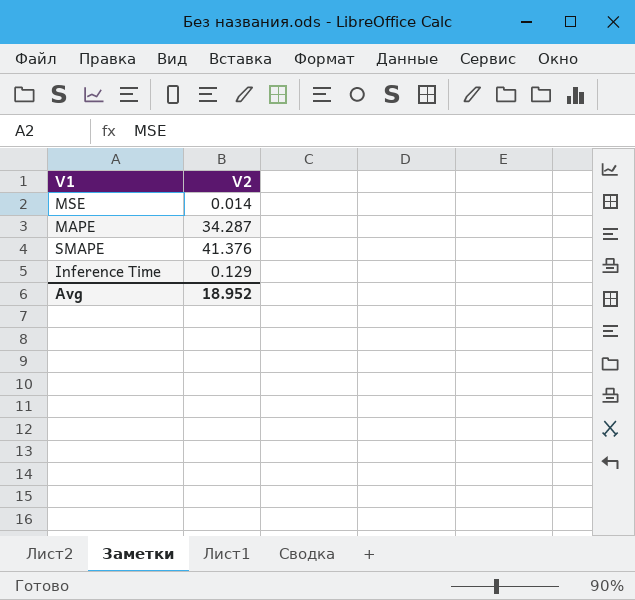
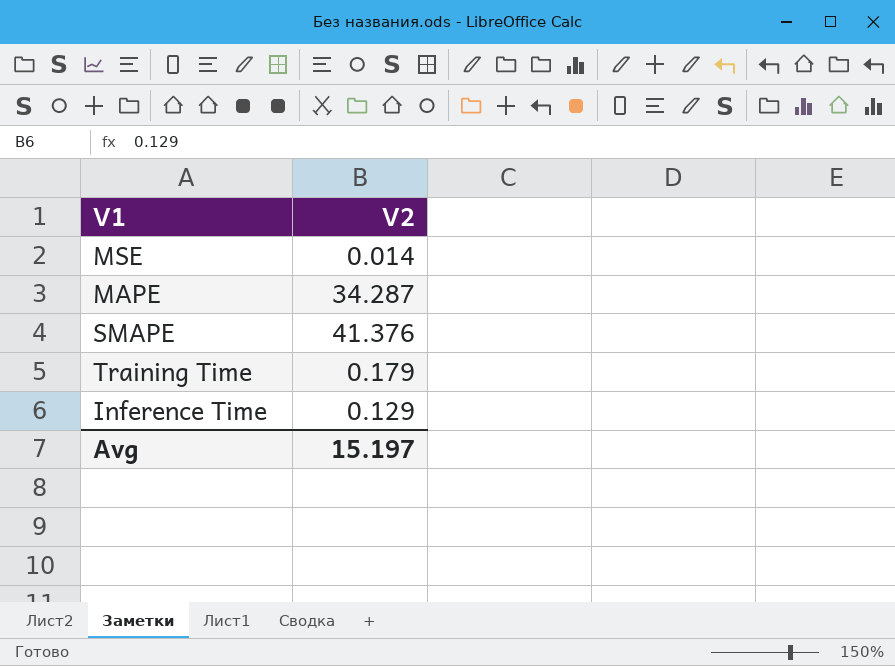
row Training Time: none -> 0.179
Avg | V2: 18.952 -> 15.197

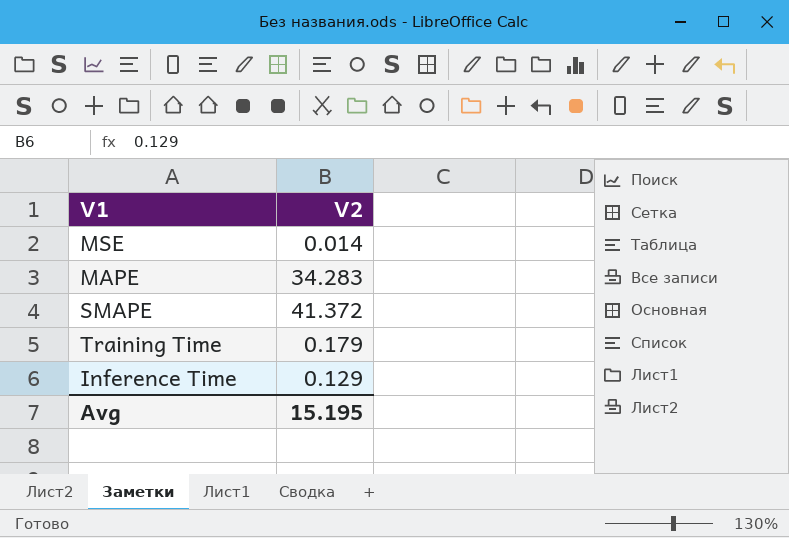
MAPE | V2: 34.287 -> 34.283
SMAPE | V2: 41.376 -> 41.372
Avg | V2: 15.197 -> 15.195

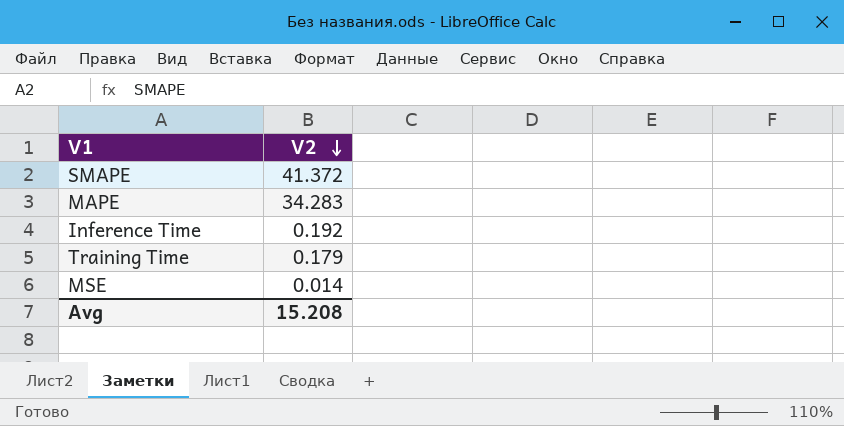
row order: none -> V2 descending
Inference Time | V2: 0.129 -> 0.192
Avg | V2: 15.195 -> 15.208

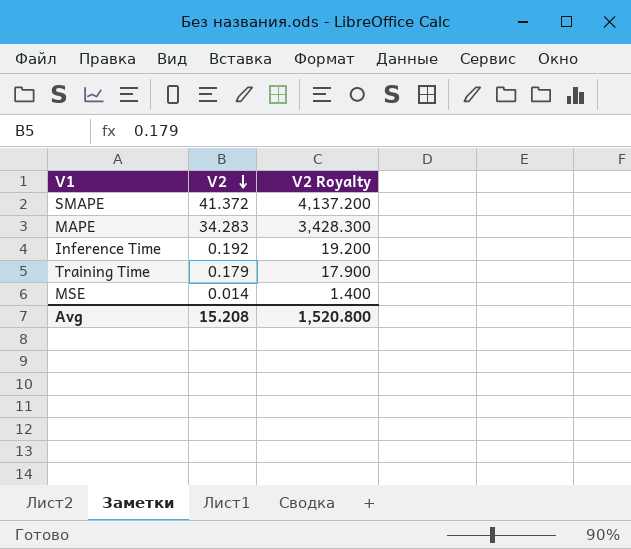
column V2 Royalty | formula: none -> [V2] * 100

